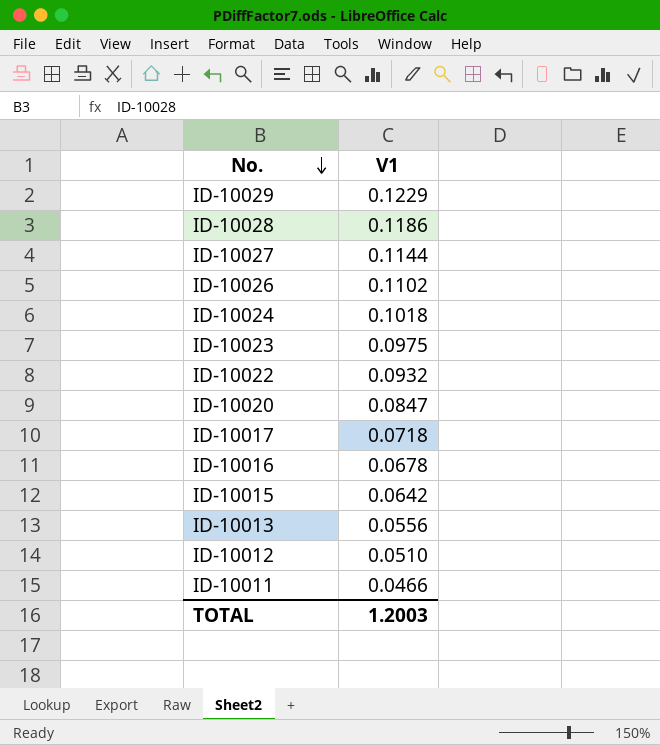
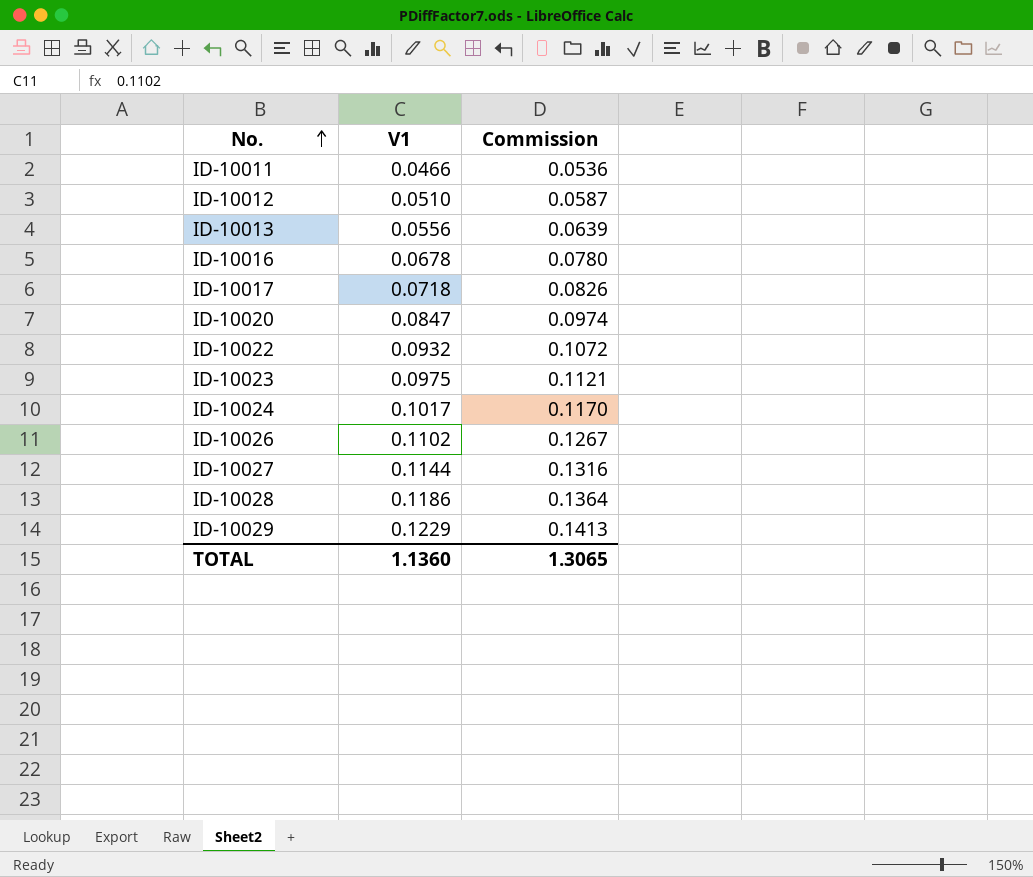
row order: No. descending -> No. ascending
column Commission | formula: none -> [V1] * 1.15
row ID-10015: 0.0642 -> none
ID-10024 | V1: 0.1018 -> 0.1017
TOTAL | V1: 1.2003 -> 1.1360

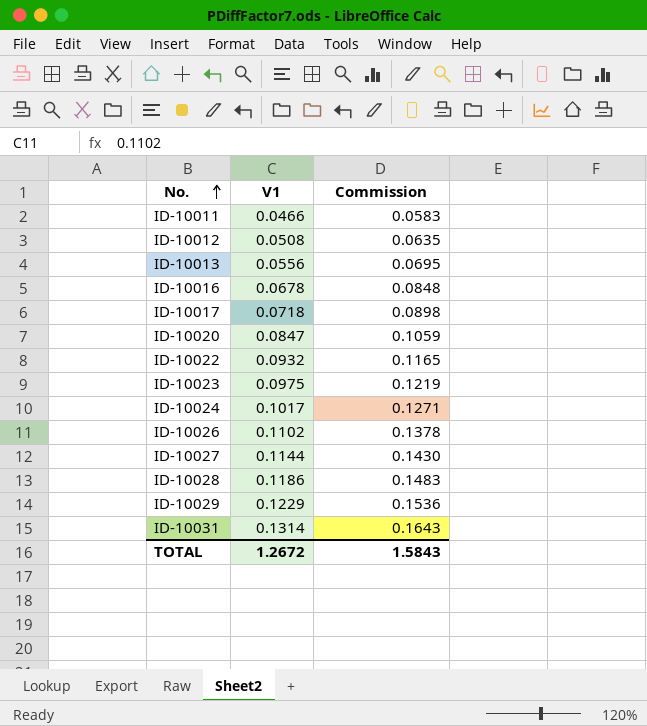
column Commission | formula: [V1] * 1.15 -> [V1] * 1.25
ID-10012 | V1: 0.0510 -> 0.0508
row ID-10031: none -> 0.1314 | 0.1643
TOTAL | V1: 1.1360 -> 1.2672
TOTAL | Commission: 1.3065 -> 1.5843

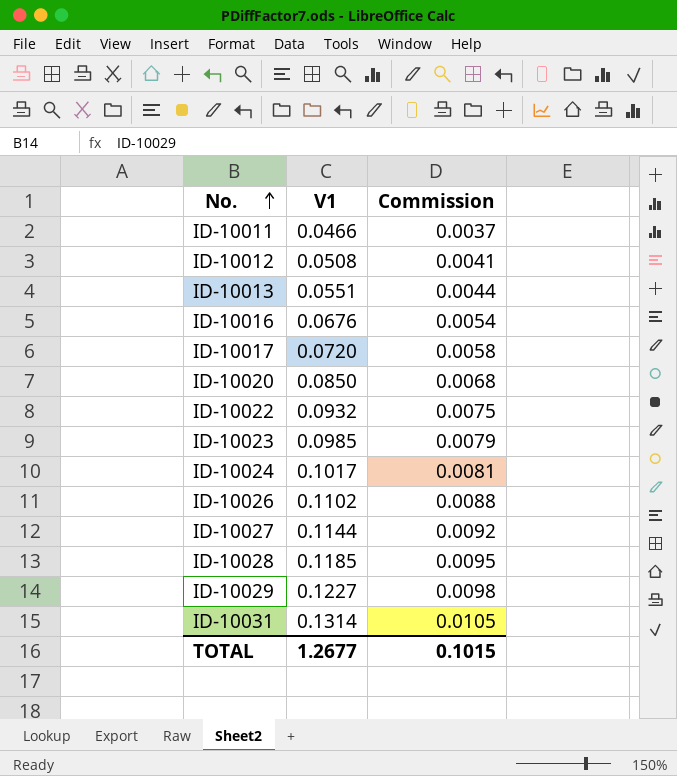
column Commission | formula: [V1] * 1.25 -> [V1] * 0.08
ID-10013 | V1: 0.0556 -> 0.0551
ID-10016 | V1: 0.0678 -> 0.0676
ID-10017 | V1: 0.0718 -> 0.0720
ID-10020 | V1: 0.0847 -> 0.0850
ID-10023 | V1: 0.0975 -> 0.0985
ID-10028 | V1: 0.1186 -> 0.1185
ID-10029 | V1: 0.1229 -> 0.1227
TOTAL | V1: 1.2672 -> 1.2677
TOTAL | Commission: 1.5843 -> 0.1015

